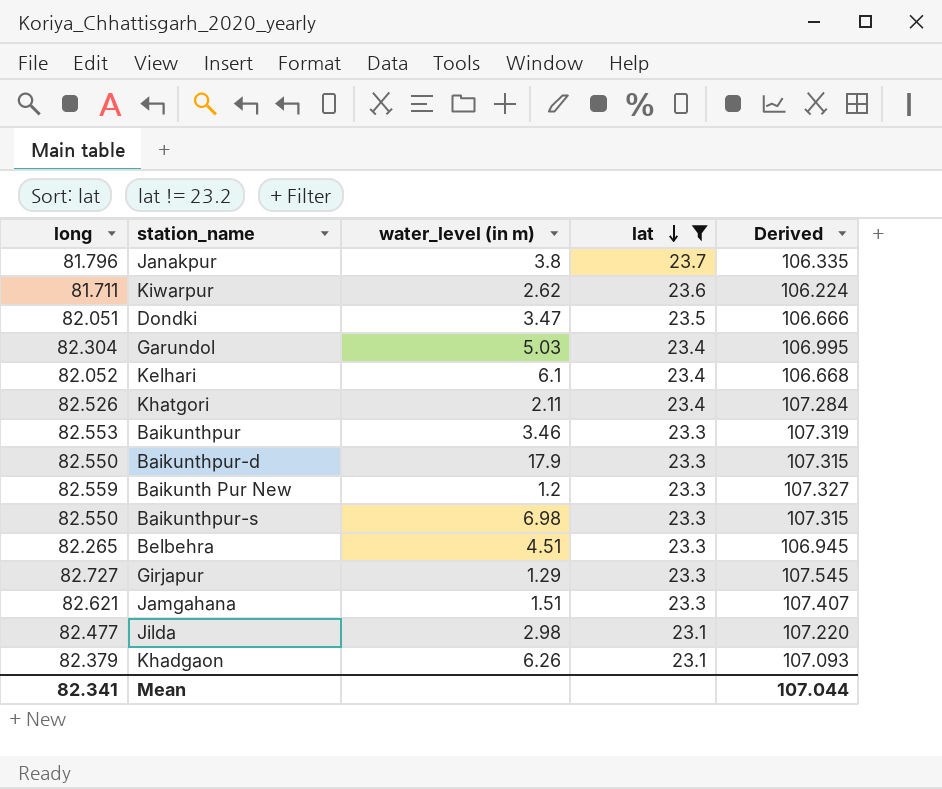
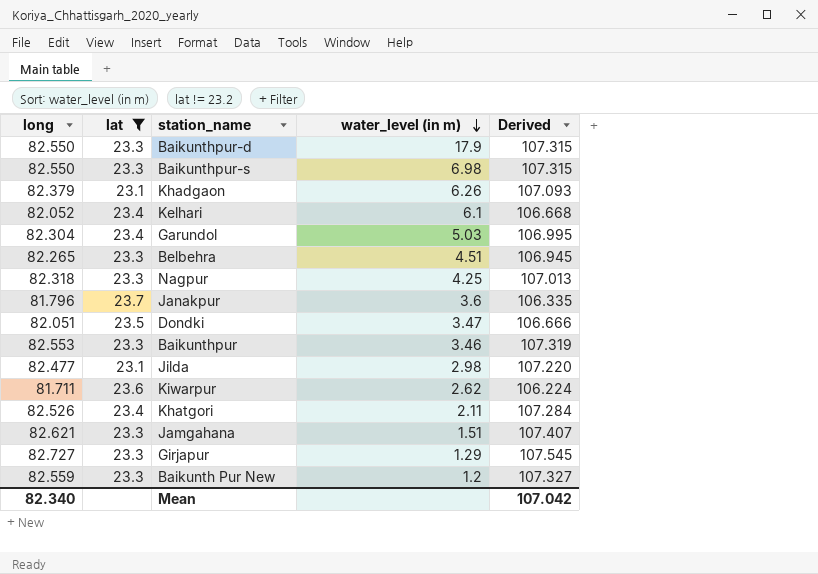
row order: lat descending -> water_level (in m) descending
column lat | position: 4 -> 2
row Nagpur: none -> 82.318 | 23.3 | 4.25 | 107.013
Janakpur | water_level (in m): 3.8 -> 3.6
Mean | long: 82.341 -> 82.340
Mean | Derived: 107.044 -> 107.042

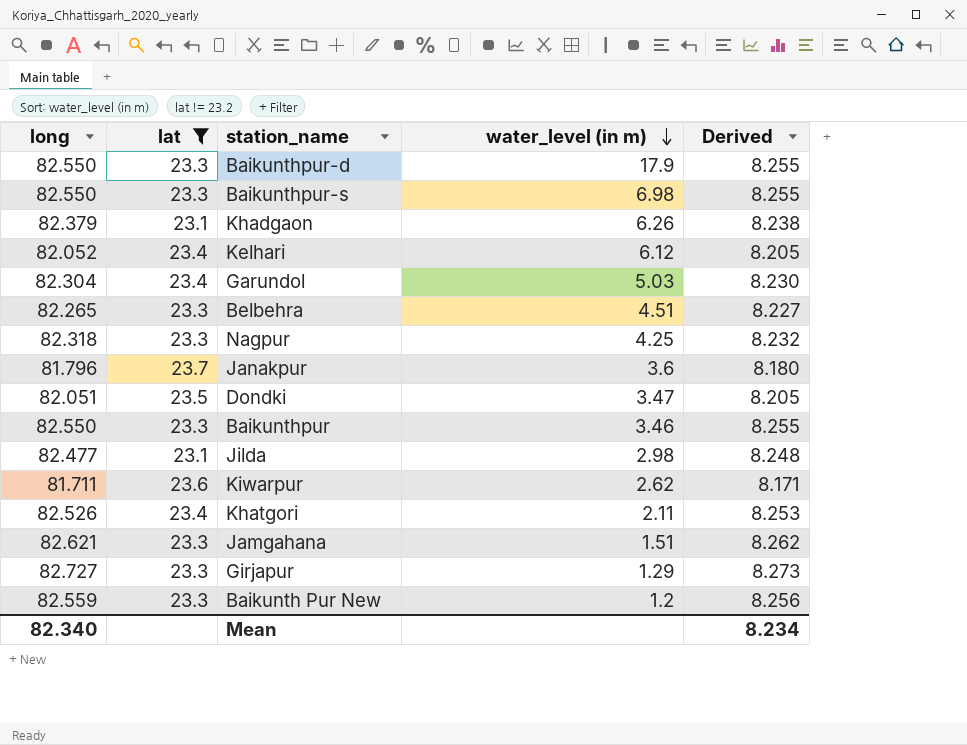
column Derived | formula: [long] * 1.3 -> [long] * 0.1
Kelhari | water_level (in m): 6.1 -> 6.12
Baikunthpur | long: 82.553 -> 82.550
Mean | Derived: 107.042 -> 8.234

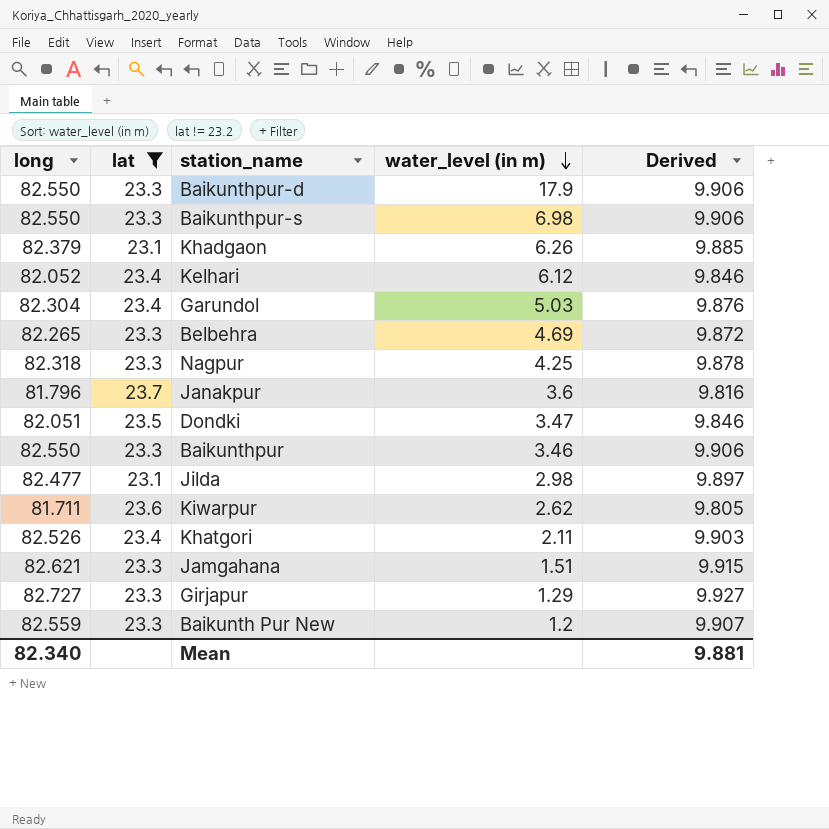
column Derived | formula: [long] * 0.1 -> [long] * 0.12
Belbehra | water_level (in m): 4.51 -> 4.69
Mean | Derived: 8.234 -> 9.881

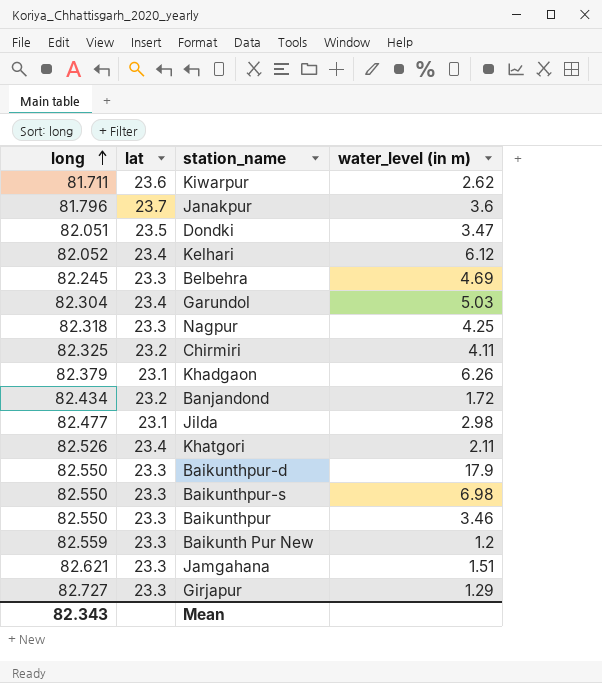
filter: lat != 23.2 -> none
row order: water_level (in m) descending -> long ascending
column Derived | formula: [long] * 0.12 -> none
Belbehra | long: 82.265 -> 82.245
Mean | long: 82.340 -> 82.343

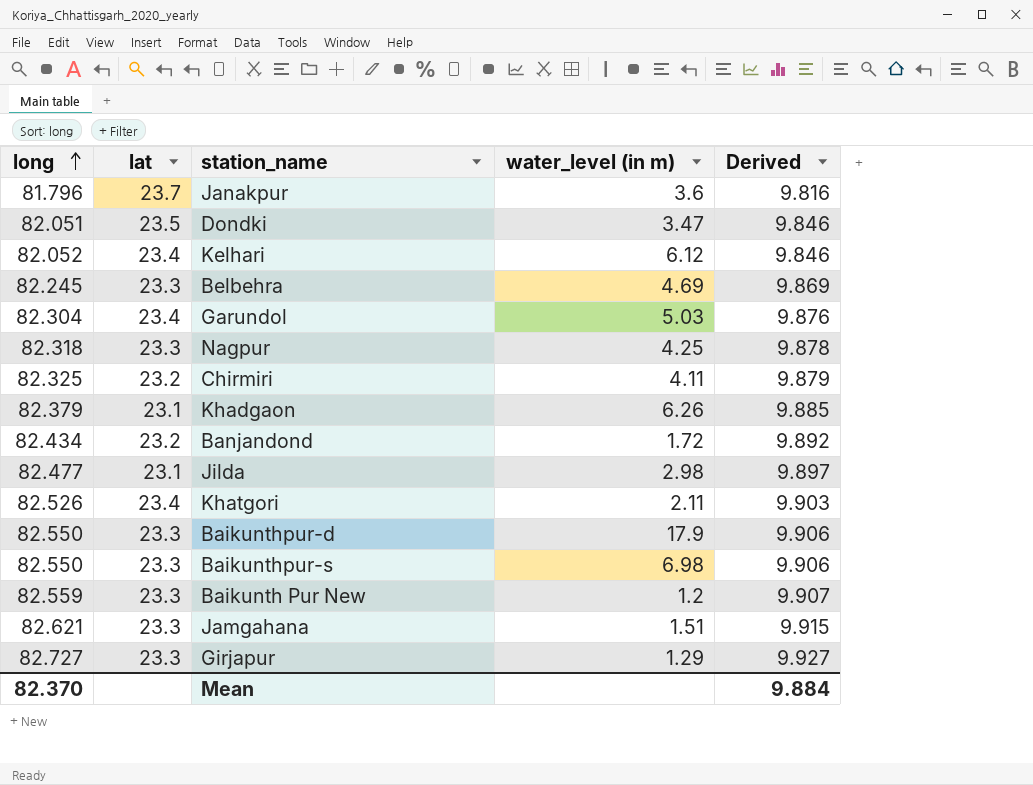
column Derived | formula: none -> [long] * 0.12
row Kiwarpur: 81.711 | 23.6 | 2.62 -> none
row Baikunthpur: 82.550 | 23.3 | 3.46 -> none
Mean | long: 82.343 -> 82.370

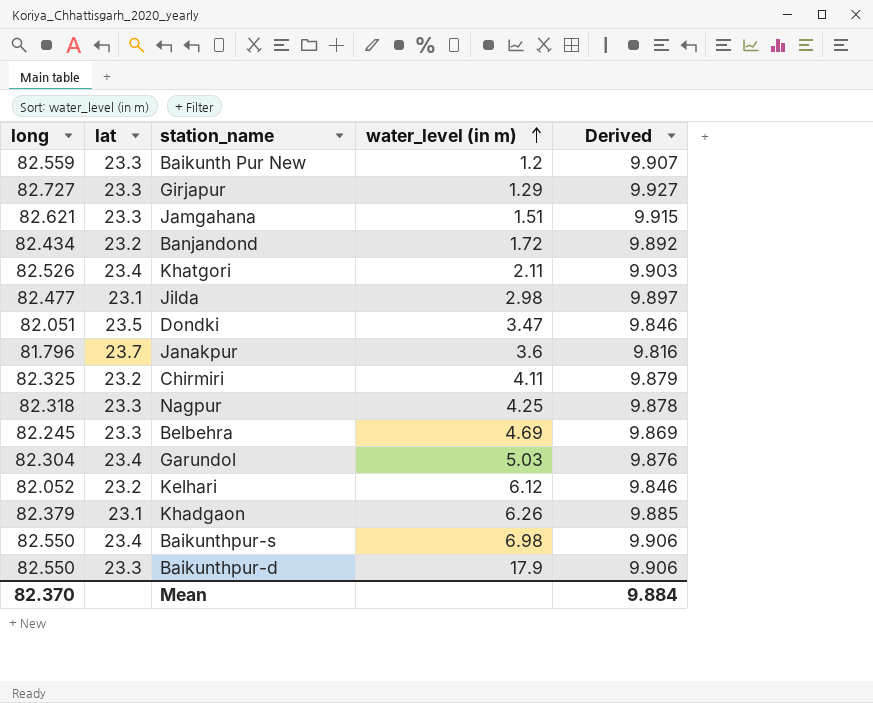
row order: long ascending -> water_level (in m) ascending
Kelhari | lat: 23.4 -> 23.2
Baikunthpur-s | lat: 23.3 -> 23.4

